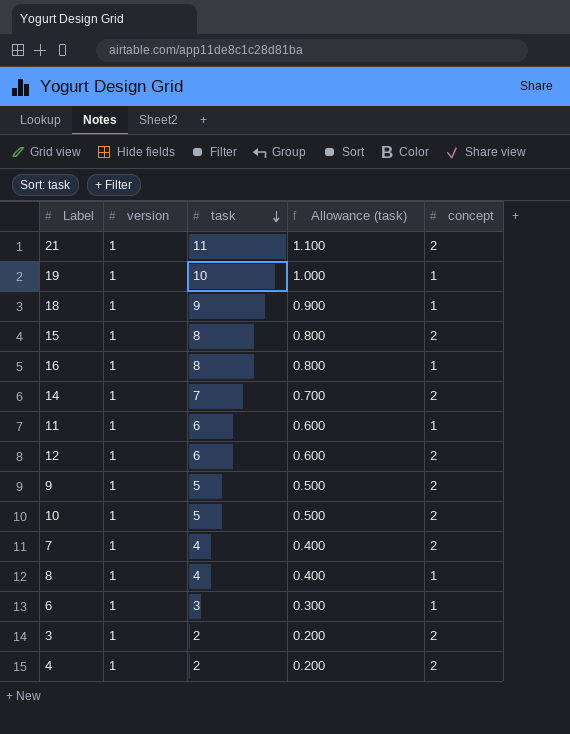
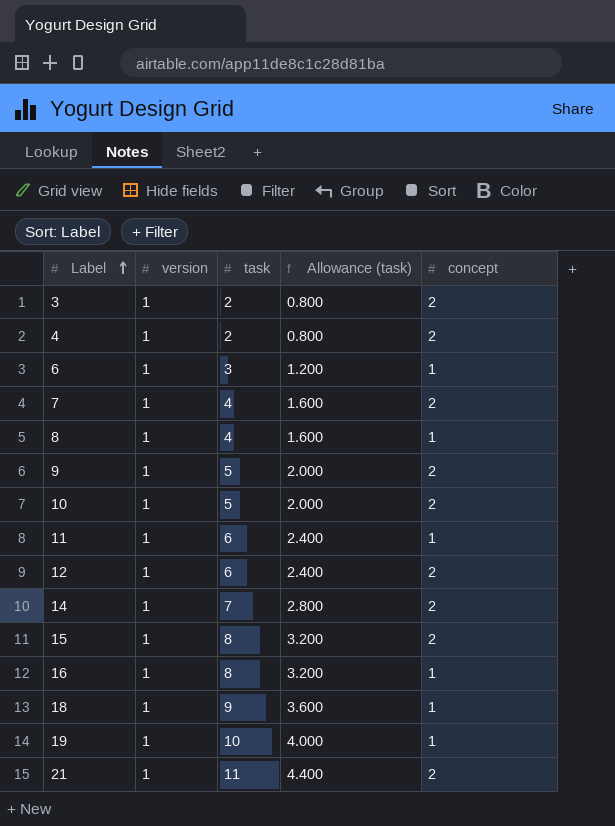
row order: task descending -> Label ascending
column Allowance (task) | formula: [task] * 0.1 -> [task] * 0.4

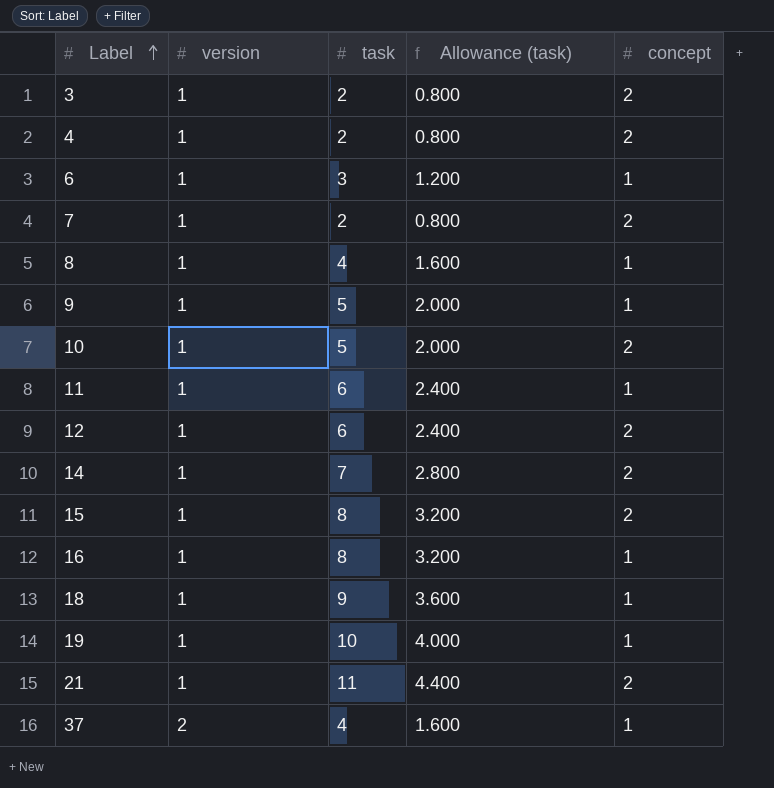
7 | task: 4 -> 2
7 | Allowance (task): 1.600 -> 0.800
9 | concept: 2 -> 1
row 37: none -> 2 | 4 | 1.600 | 1

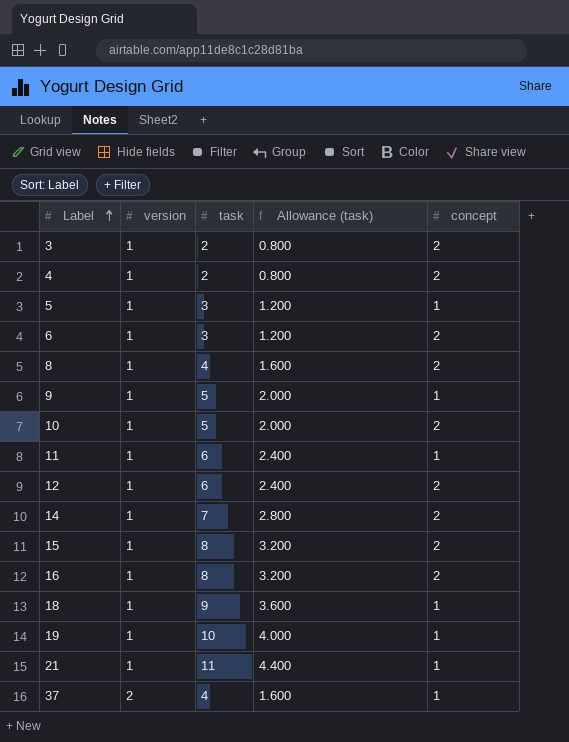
row 7: 1 | 2 | 0.800 | 2 -> none
row 5: none -> 1 | 3 | 1.200 | 1
6 | concept: 1 -> 2
8 | concept: 1 -> 2
16 | concept: 1 -> 2
21 | concept: 2 -> 1

